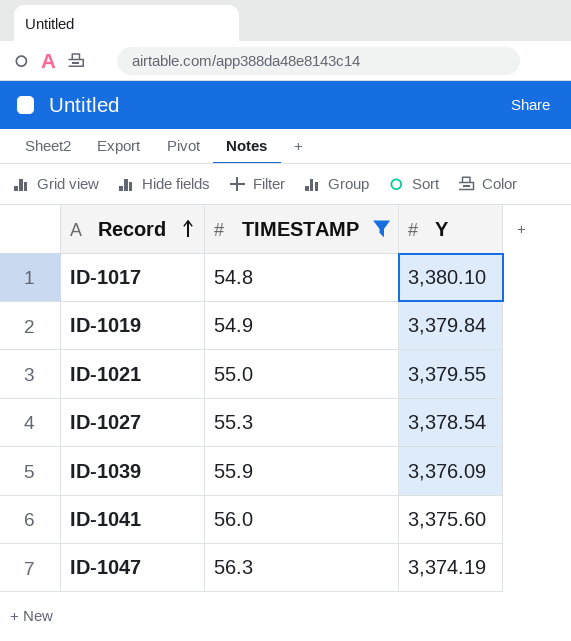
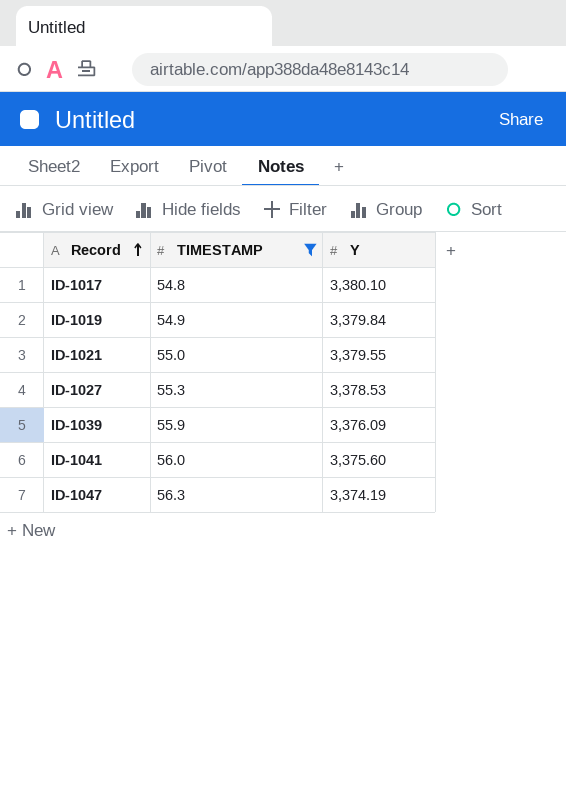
ID-1027 | Y: 3,378.54 -> 3,378.53

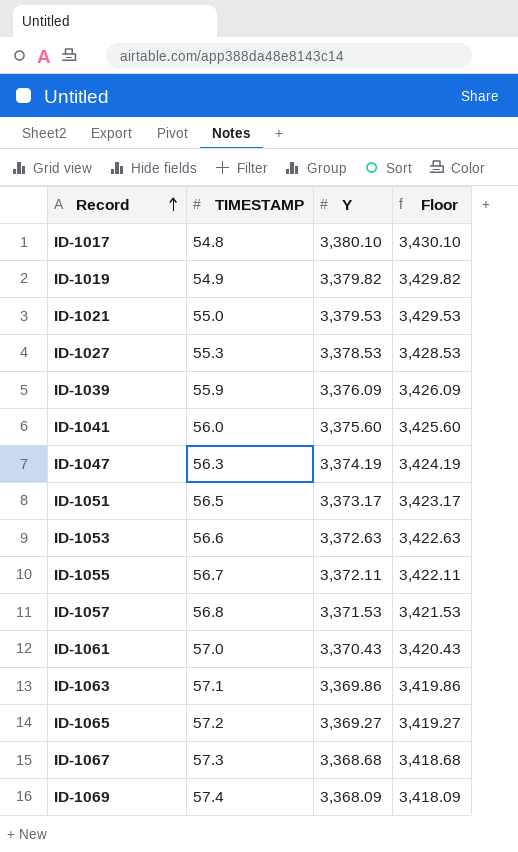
filter: TIMESTAMP <= 56.3 -> none
column Floor | formula: none -> [Y] + 50
ID-1019 | Y: 3,379.84 -> 3,379.82
ID-1021 | Y: 3,379.55 -> 3,379.53

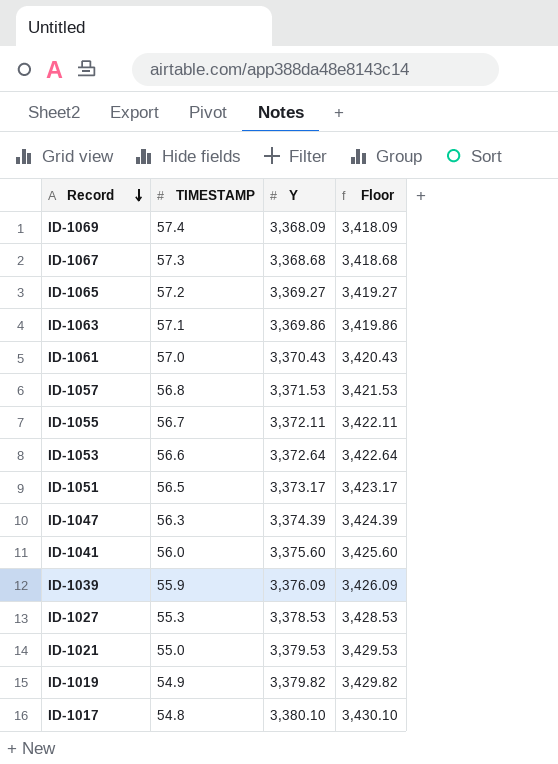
row order: Record ascending -> Record descending
ID-1053 | Y: 3,372.63 -> 3,372.64
ID-1053 | Floor: 3,422.63 -> 3,422.64
ID-1047 | Y: 3,374.19 -> 3,374.39
ID-1047 | Floor: 3,424.19 -> 3,424.39

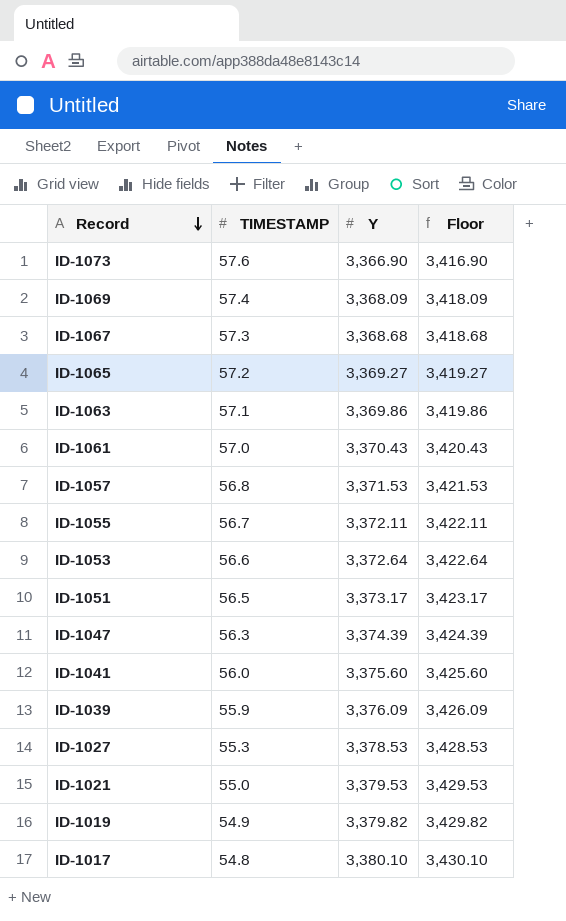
row ID-1073: none -> 57.6 | 3,366.90 | 3,416.90

